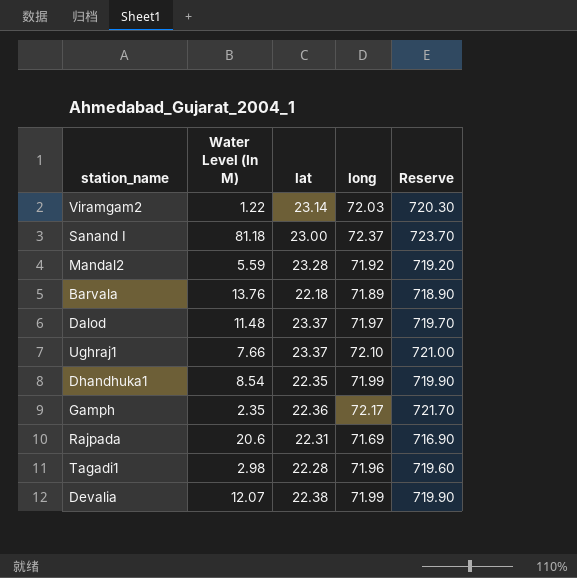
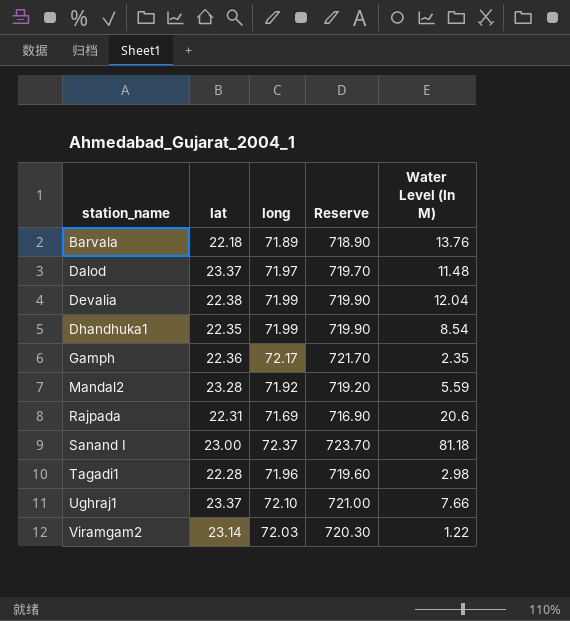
row order: none -> station_name ascending
column Water Level (In M) | position: 2 -> 5
Devalia | Water Level (In M): 12.07 -> 12.04

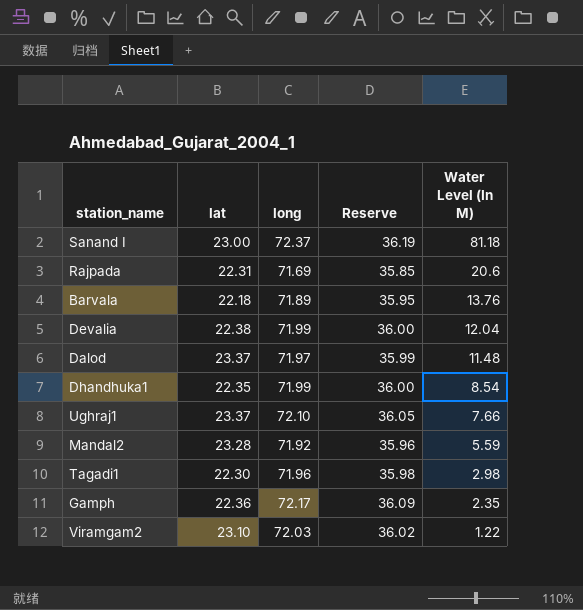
row order: station_name ascending -> Water Level (In M) descending
column Reserve | formula: [long] * 10 -> [long] * 0.5
Tagadi1 | lat: 22.28 -> 22.30
Viramgam2 | lat: 23.14 -> 23.10

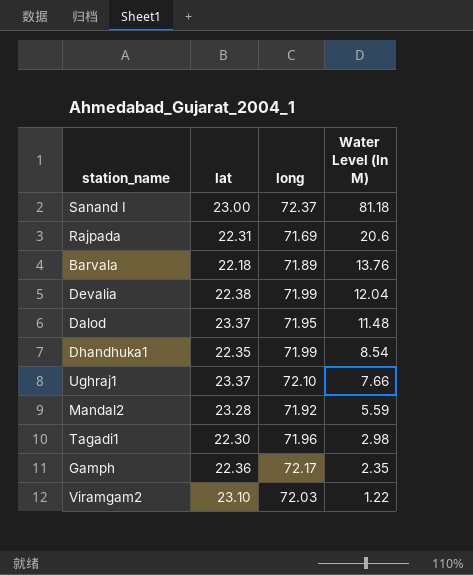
column Reserve | formula: [long] * 0.5 -> none
Dalod | long: 71.97 -> 71.95

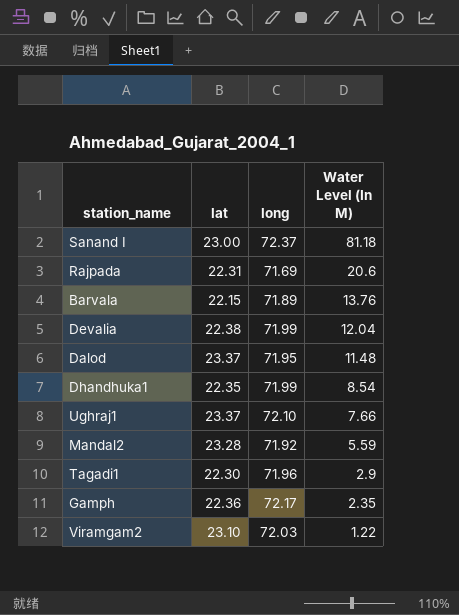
Barvala | lat: 22.18 -> 22.15
Tagadi1 | Water Level (In M): 2.98 -> 2.9

